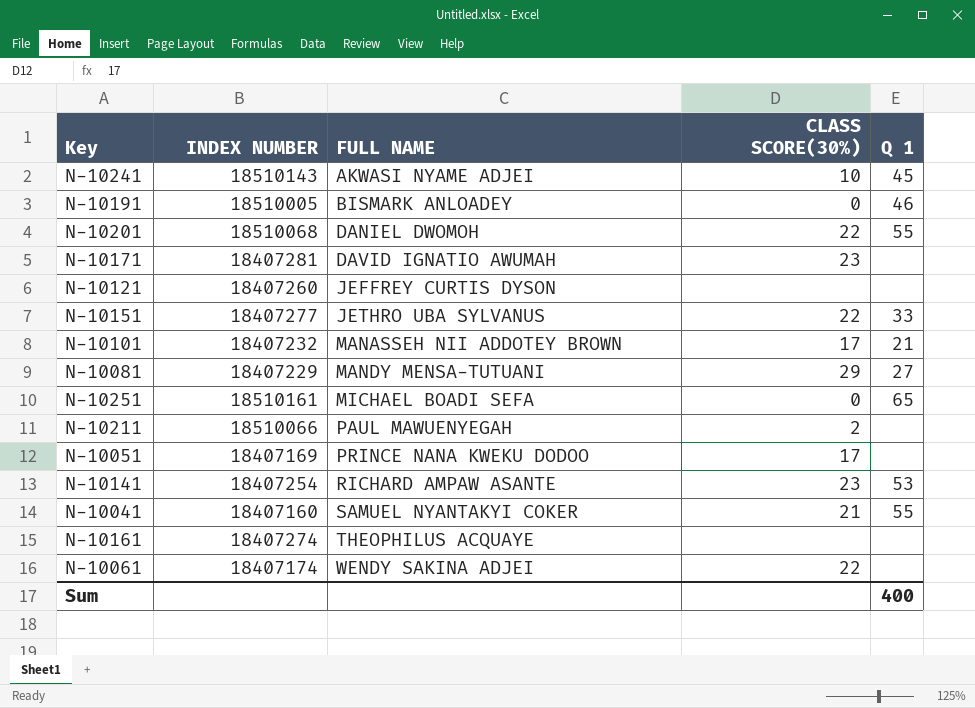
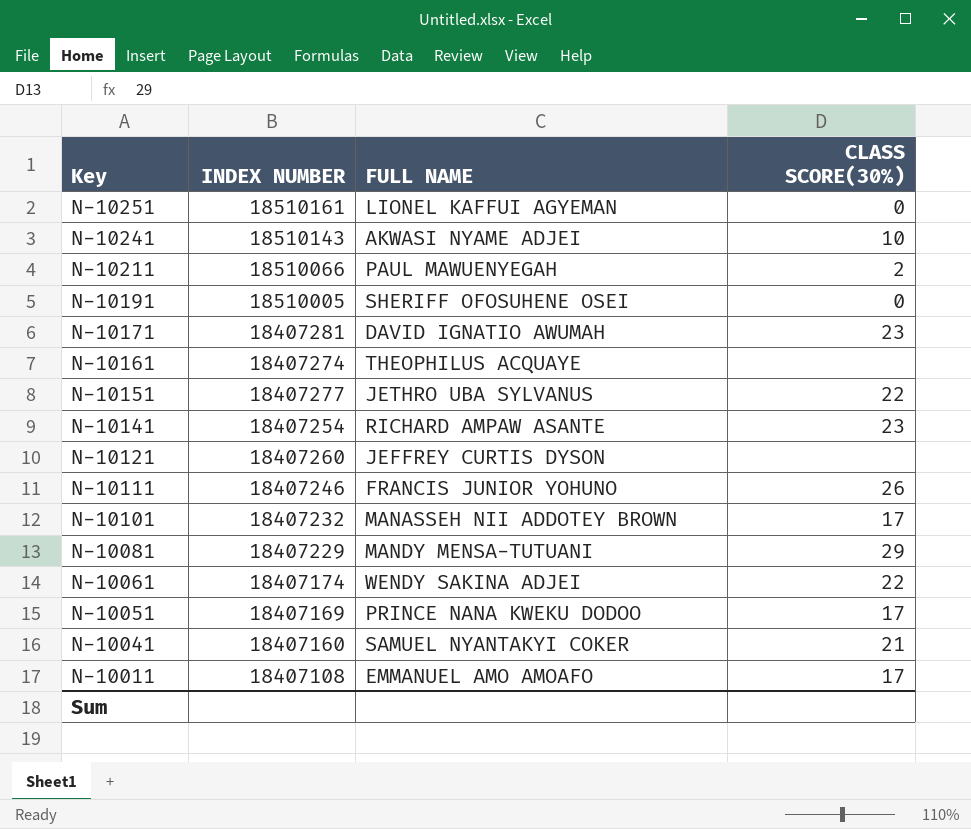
row order: FULL NAME ascending -> Key descending
column Q 1 | position: 5 -> none
row N-10201: 18510068 | DANIEL DWOMOH | 22 | 55 -> none
N-10251 | FULL NAME: MICHAEL BOADI SEFA -> LIONEL KAFFUI AGYEMAN
N-10191 | FULL NAME: BISMARK ANLOADEY -> SHERIFF OFOSUHENE OSEI
row N-10111: none -> 18407246 | FRANCIS JUNIOR YOHUNO | 26
row N-10011: none -> 18407108 | EMMANUEL AMO AMOAFO | 17

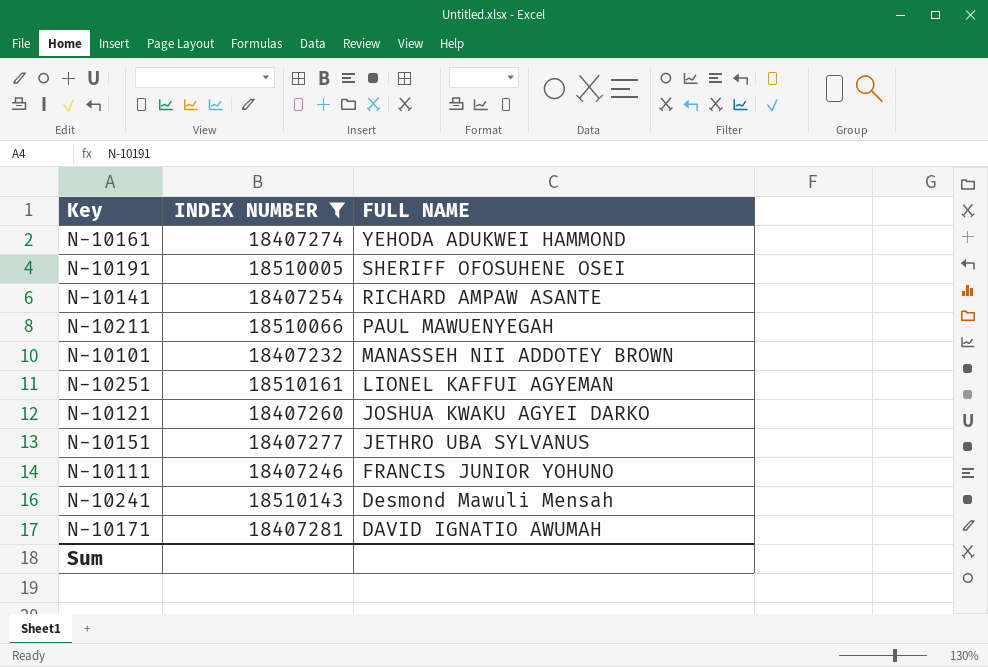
filter: none -> INDEX NUMBER >= 18407232
row order: Key descending -> FULL NAME descending
column CLASS SCORE(30%) | position: 4 -> none
N-10161 | FULL NAME: THEOPHILUS ACQUAYE -> YEHODA ADUKWEI HAMMOND
N-10121 | FULL NAME: JEFFREY CURTIS DYSON -> JOSHUA KWAKU AGYEI DARKO
N-10241 | FULL NAME: AKWASI NYAME ADJEI -> Desmond Mawuli Mensah

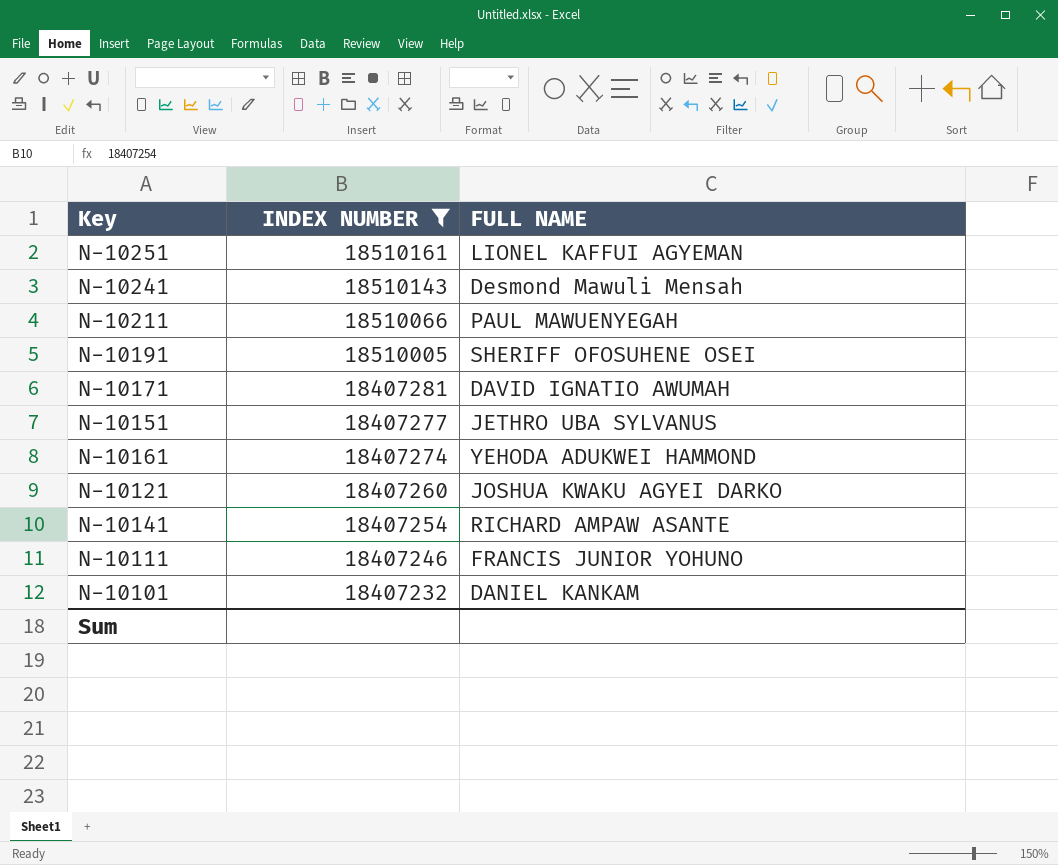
row order: FULL NAME descending -> INDEX NUMBER descending
N-10101 | FULL NAME: MANASSEH NII ADDOTEY BROWN -> DANIEL KANKAM

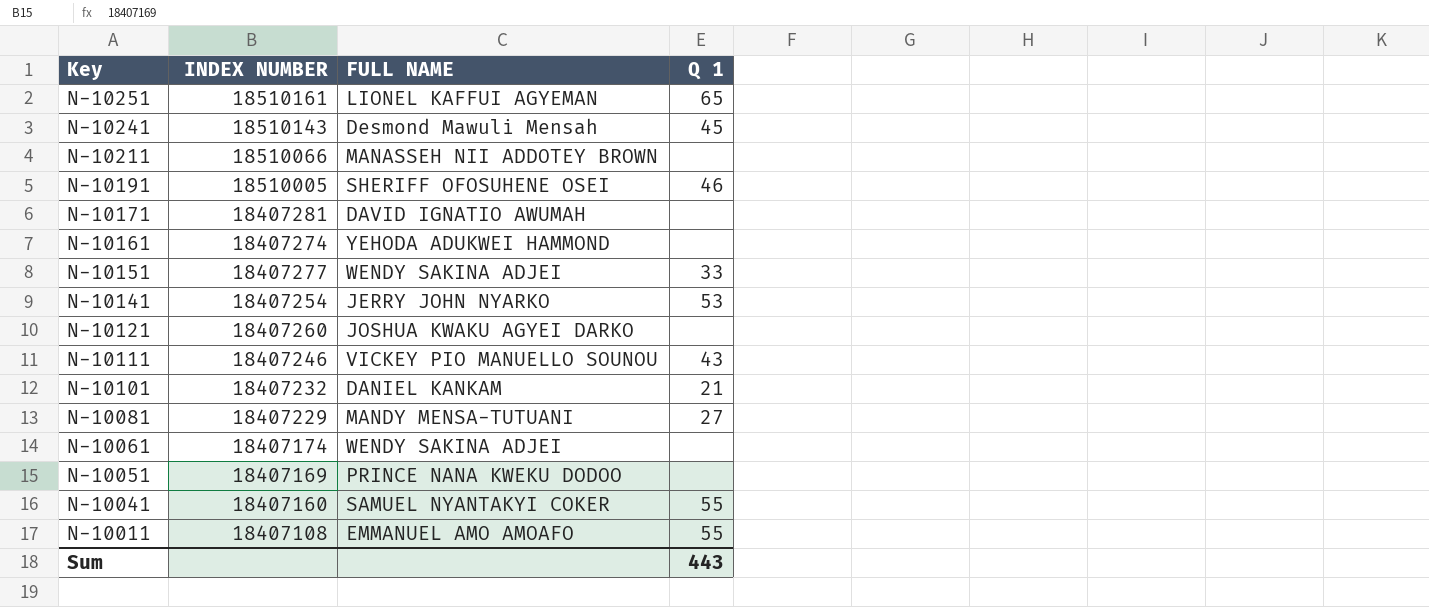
filter: INDEX NUMBER >= 18407232 -> none
row order: INDEX NUMBER descending -> Key descending
column Q 1 | position: none -> 4
N-10211 | FULL NAME: PAUL MAWUENYEGAH -> MANASSEH NII ADDOTEY BROWN
N-10151 | FULL NAME: JETHRO UBA SYLVANUS -> WENDY SAKINA ADJEI
N-10141 | FULL NAME: RICHARD AMPAW ASANTE -> JERRY JOHN NYARKO
N-10111 | FULL NAME: FRANCIS JUNIOR YOHUNO -> VICKEY PIO MANUELLO SOUNOU

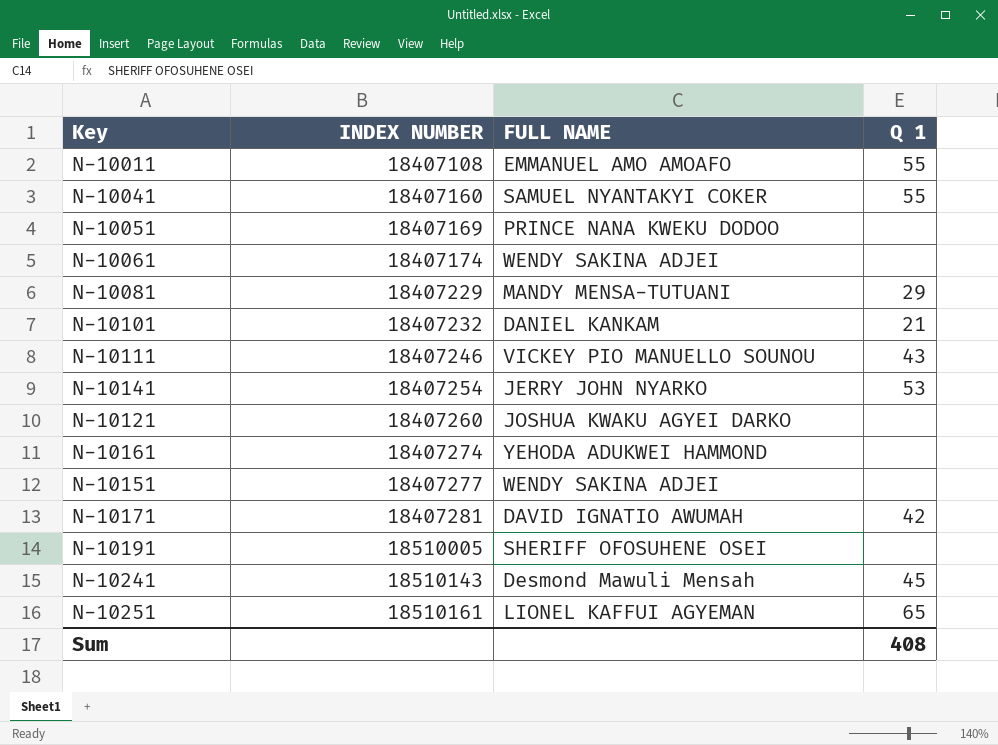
row order: Key descending -> INDEX NUMBER ascending
row N-10211: 18510066 | MANASSEH NII ADDOTEY BROWN | none -> none
N-10081 | Q 1: 27 -> 29
N-10151 | Q 1: 33 -> none
N-10171 | Q 1: none -> 42
N-10191 | Q 1: 46 -> none
Sum | Q 1: 443 -> 408

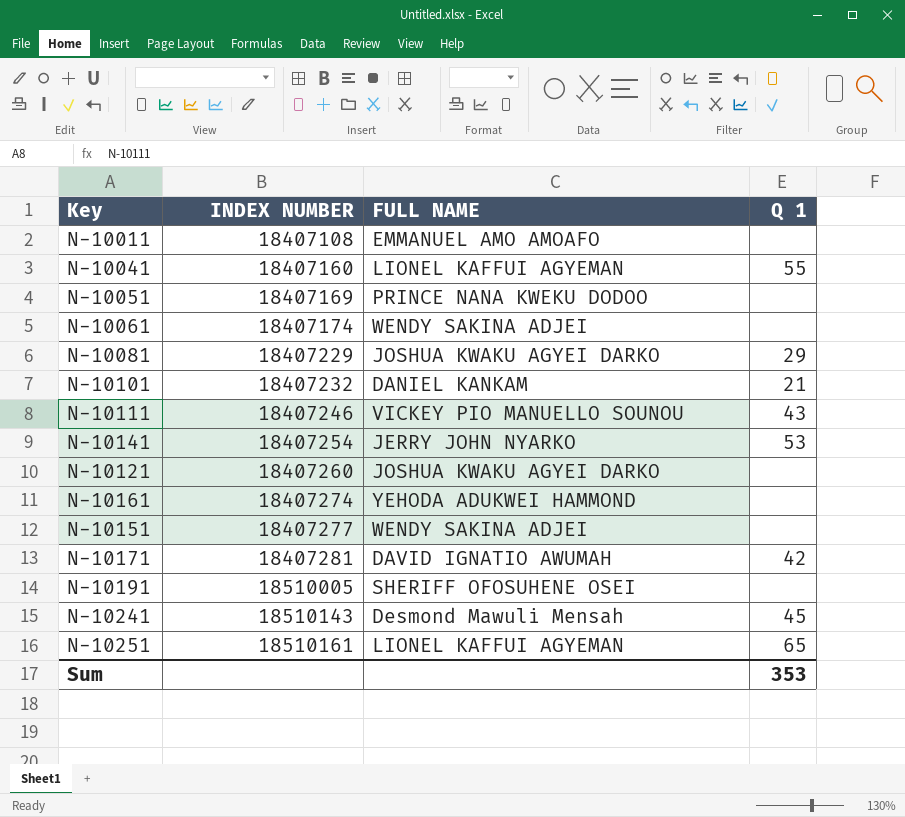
N-10011 | Q 1: 55 -> none
N-10041 | FULL NAME: SAMUEL NYANTAKYI COKER -> LIONEL KAFFUI AGYEMAN
N-10081 | FULL NAME: MANDY MENSA-TUTUANI -> JOSHUA KWAKU AGYEI DARKO
Sum | Q 1: 408 -> 353

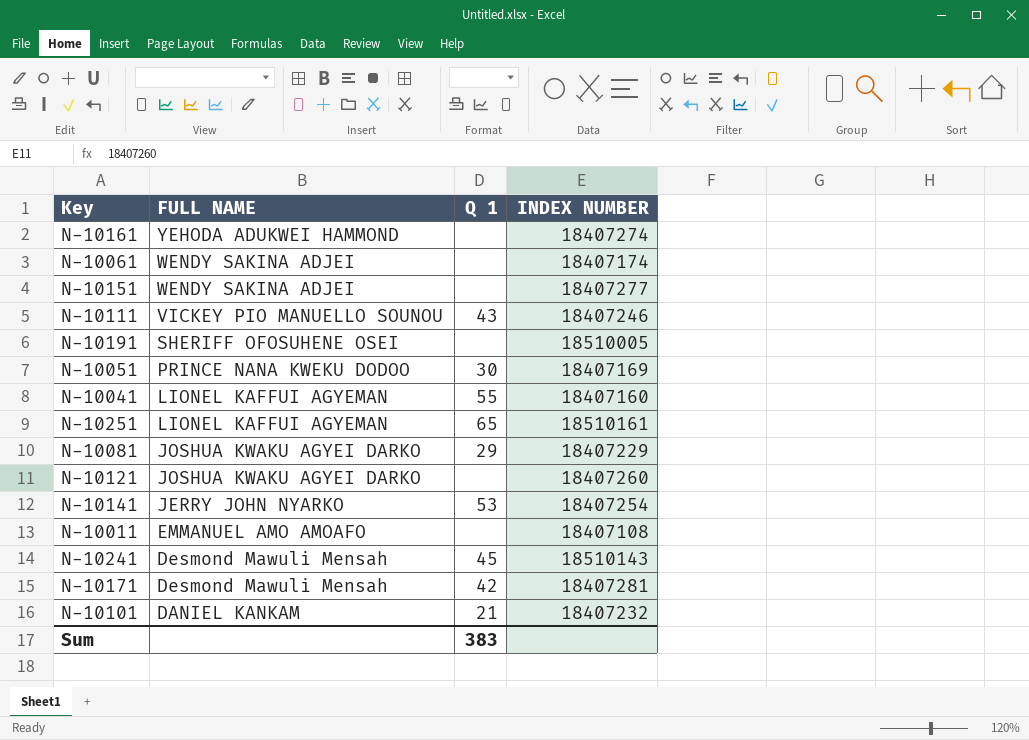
row order: INDEX NUMBER ascending -> FULL NAME descending
column INDEX NUMBER | position: 2 -> 4
N-10051 | Q 1: none -> 30
N-10171 | FULL NAME: DAVID IGNATIO AWUMAH -> Desmond Mawuli Mensah
Sum | Q 1: 353 -> 383

